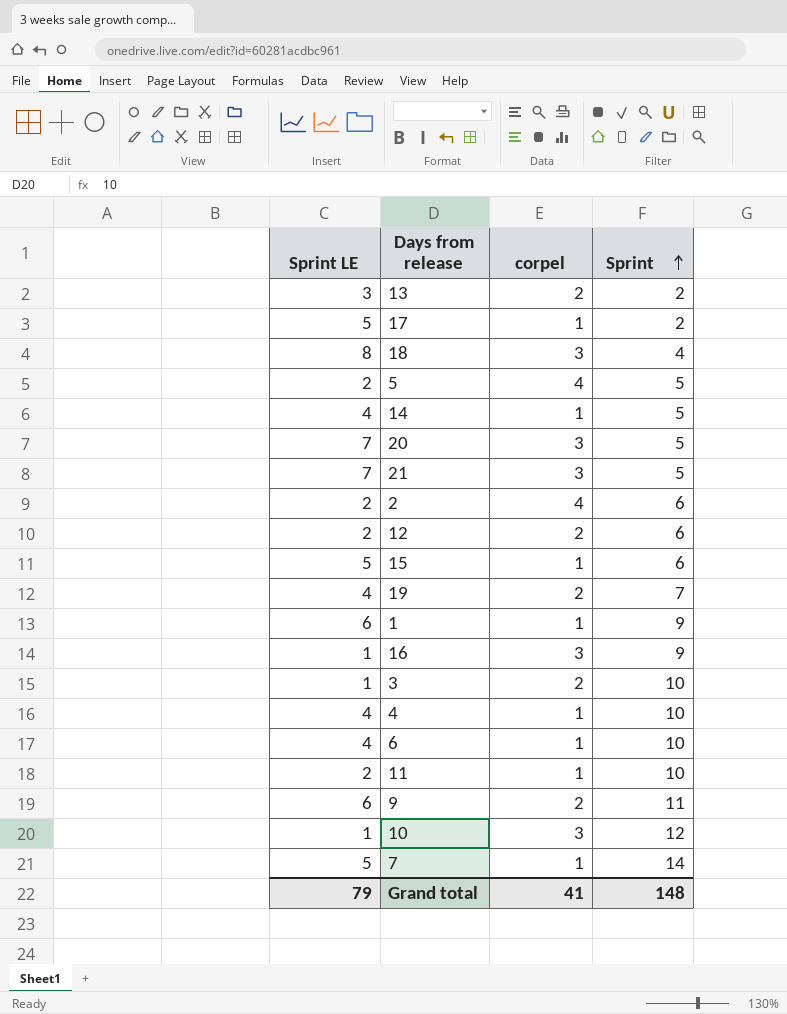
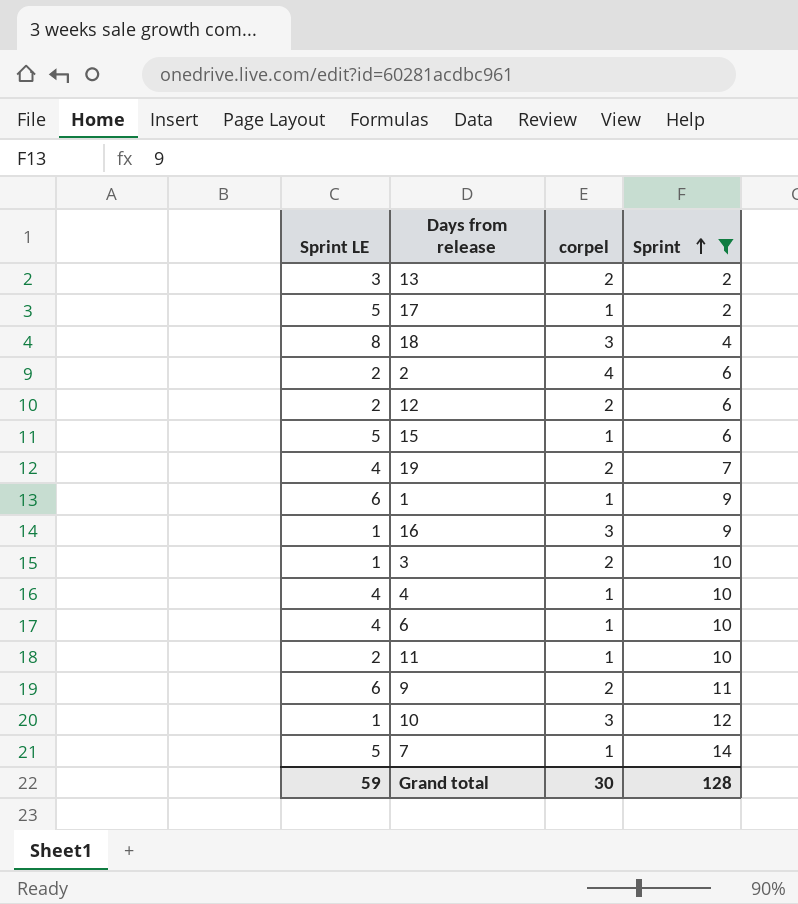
filter: none -> Sprint != 5
Grand total | Sprint LE: 79 -> 59
Grand total | corpel: 41 -> 30
Grand total | Sprint: 148 -> 128

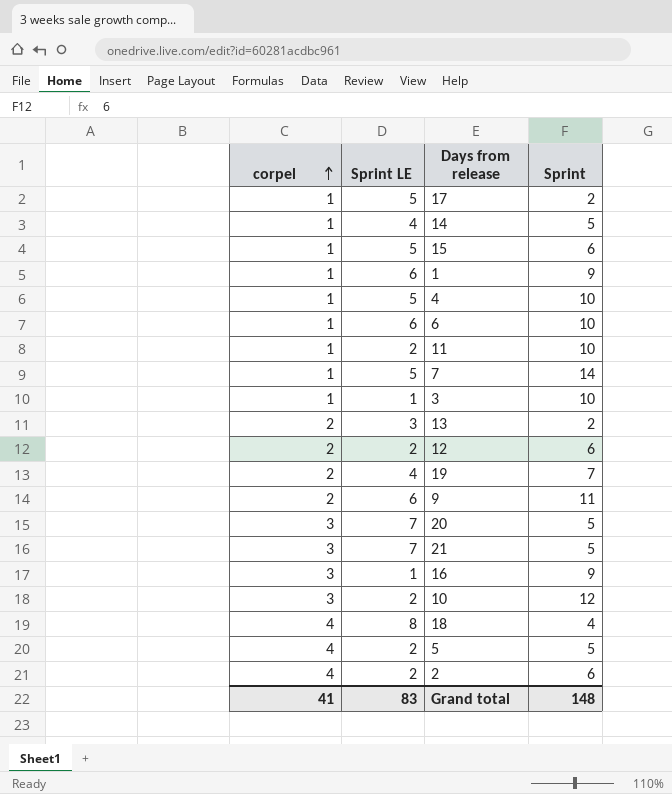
filter: Sprint != 5 -> none
row order: Sprint ascending -> corpel ascending
column corpel | position: 3 -> 1
4 | Sprint LE: 4 -> 5
6 | Sprint LE: 4 -> 6
3 | corpel: 2 -> 1
10 | Sprint LE: 1 -> 2
18 | corpel: 3 -> 4
Grand total | corpel: 30 -> 41
Grand total | Sprint LE: 59 -> 83
Grand total | Sprint: 128 -> 148

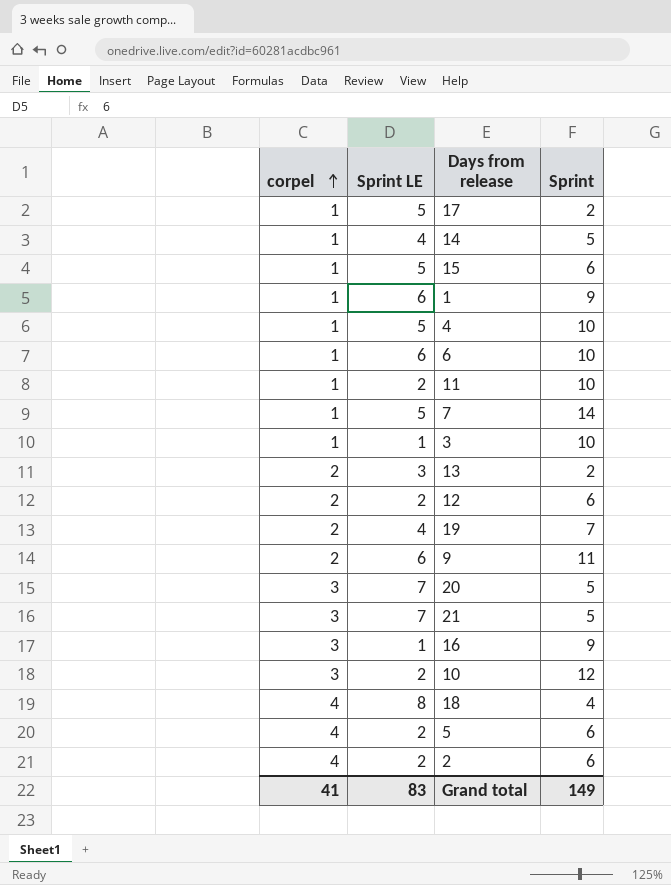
5 | Sprint: 5 -> 6
Grand total | Sprint: 148 -> 149

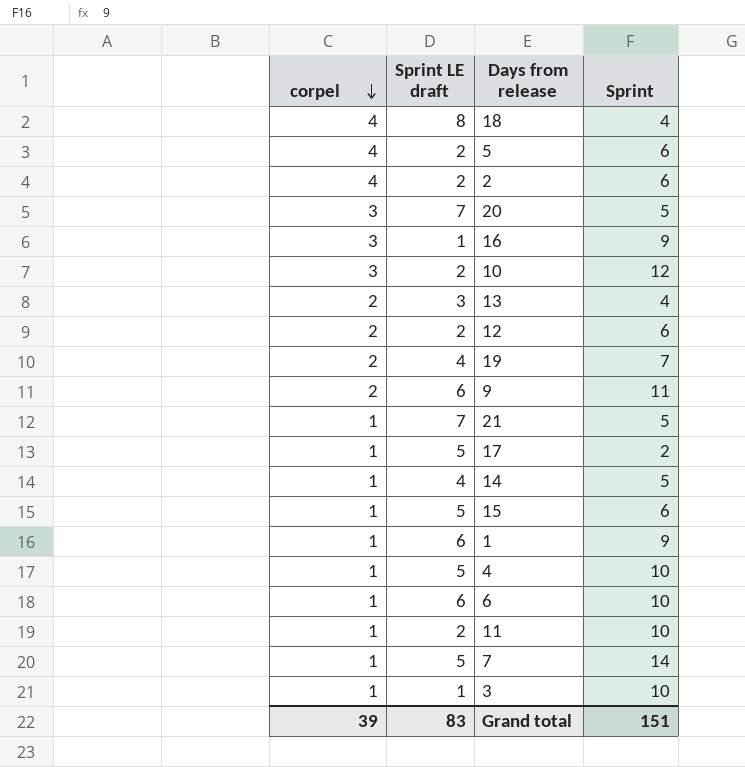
row order: corpel ascending -> corpel descending
column name: Sprint LE -> Sprint LE draft
13 | Sprint: 2 -> 4
21 | corpel: 3 -> 1
Grand total | corpel: 41 -> 39
Grand total | Sprint: 149 -> 151

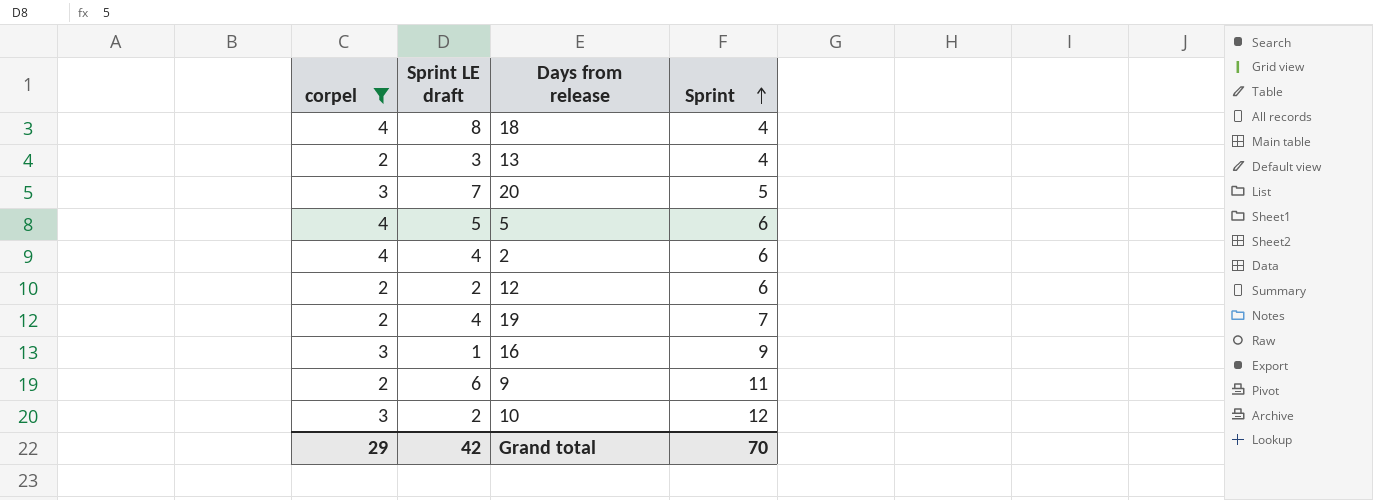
filter: none -> corpel != 1
row order: corpel descending -> Sprint ascending
5 | Sprint LE draft: 2 -> 5
2 | Sprint LE draft: 2 -> 4
Grand total | corpel: 39 -> 29
Grand total | Sprint LE draft: 83 -> 42
Grand total | Sprint: 151 -> 70

